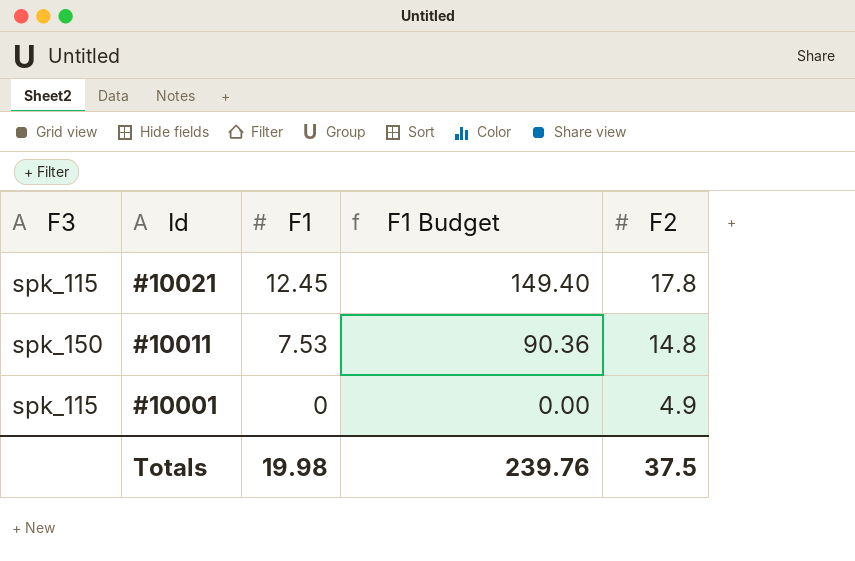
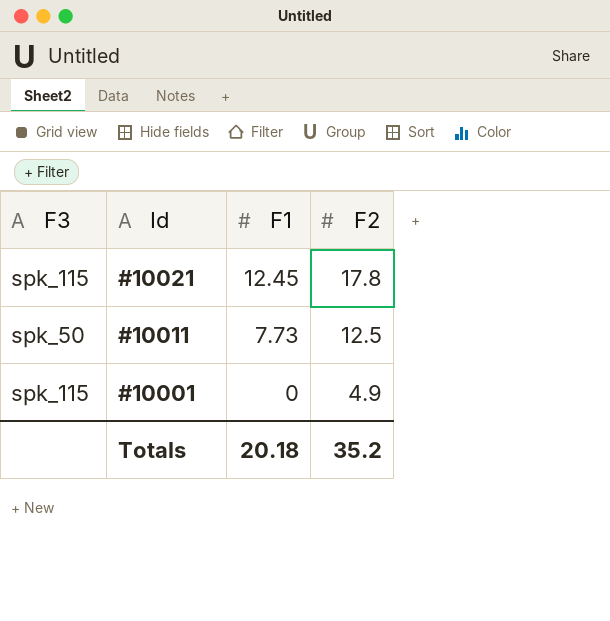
column F1 Budget | formula: [F1] * 12 -> none
#10011 | F3: spk_150 -> spk_50
#10011 | F1: 7.53 -> 7.73
#10011 | F2: 14.8 -> 12.5
Totals | F1: 19.98 -> 20.18
Totals | F2: 37.5 -> 35.2

